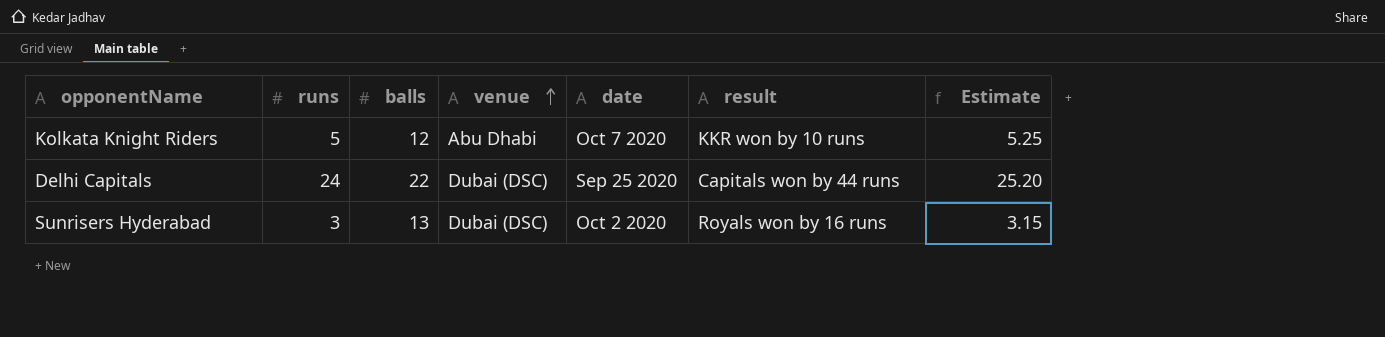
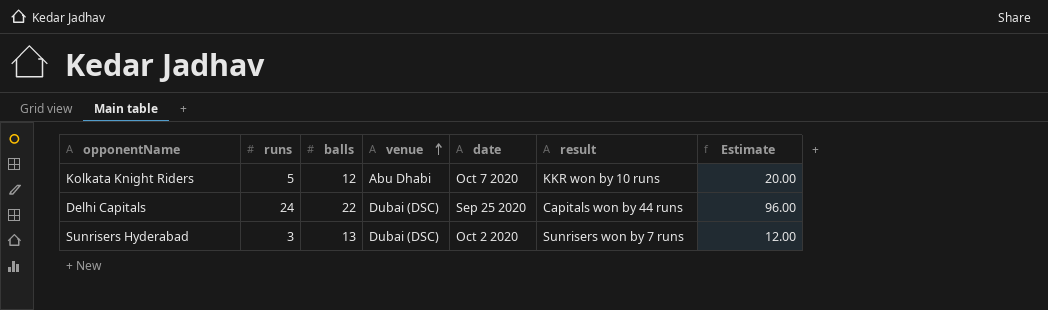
column Estimate | formula: [runs] * 1.05 -> [runs] * 4
Sunrisers Hyderabad | result: Royals won by 16 runs -> Sunrisers won by 7 runs

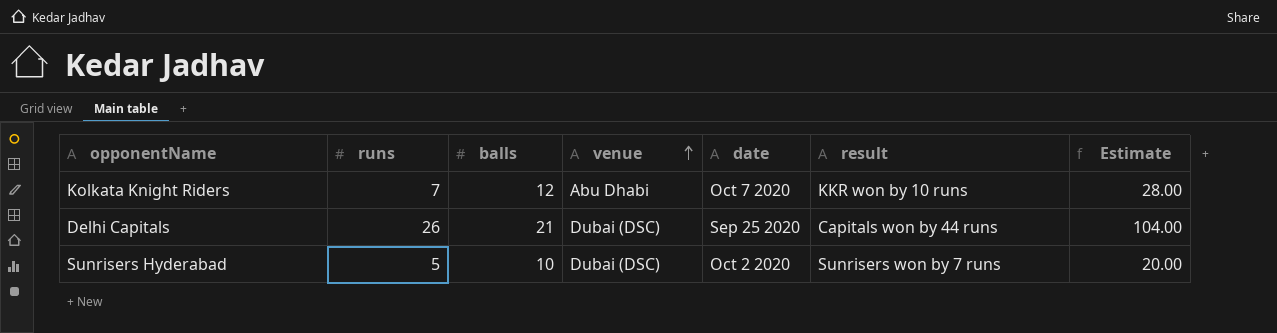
Kolkata Knight Riders | runs: 5 -> 7
Kolkata Knight Riders | Estimate: 20.00 -> 28.00
Delhi Capitals | runs: 24 -> 26
Delhi Capitals | balls: 22 -> 21
Delhi Capitals | Estimate: 96.00 -> 104.00
Sunrisers Hyderabad | runs: 3 -> 5
Sunrisers Hyderabad | balls: 13 -> 10
Sunrisers Hyderabad | Estimate: 12.00 -> 20.00

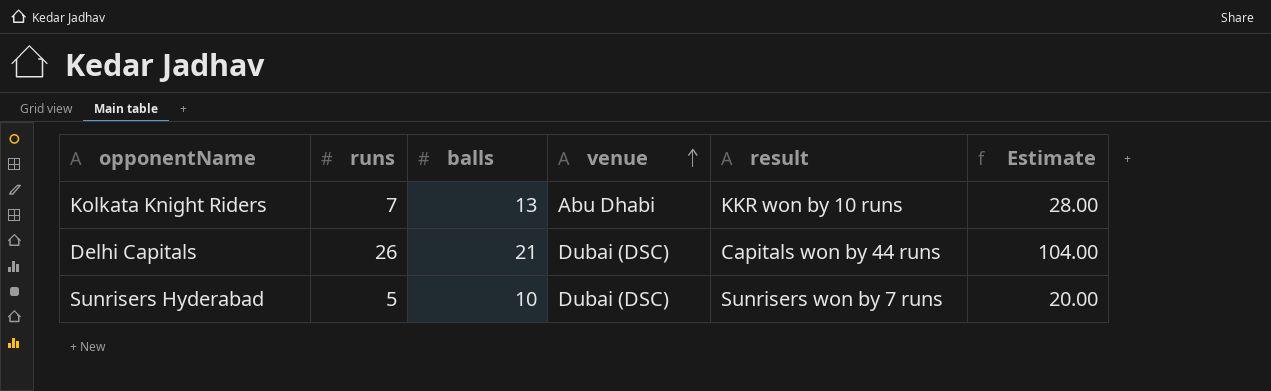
column date | position: 5 -> none
Kolkata Knight Riders | balls: 12 -> 13

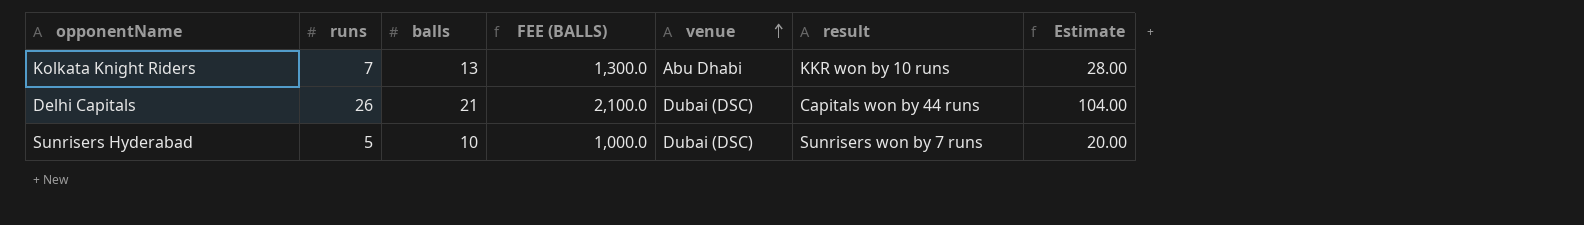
column FEE (BALLS) | formula: none -> [balls] * 100

